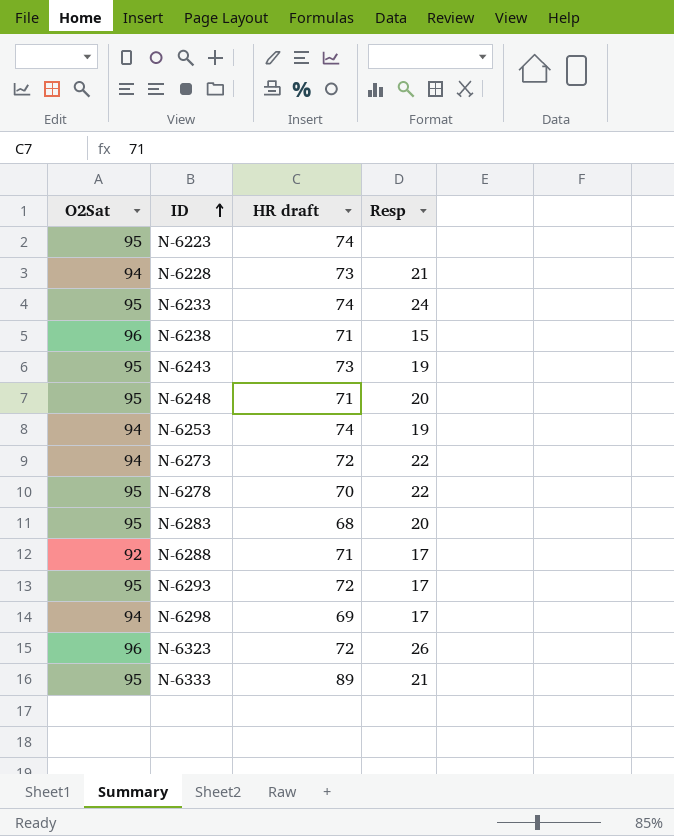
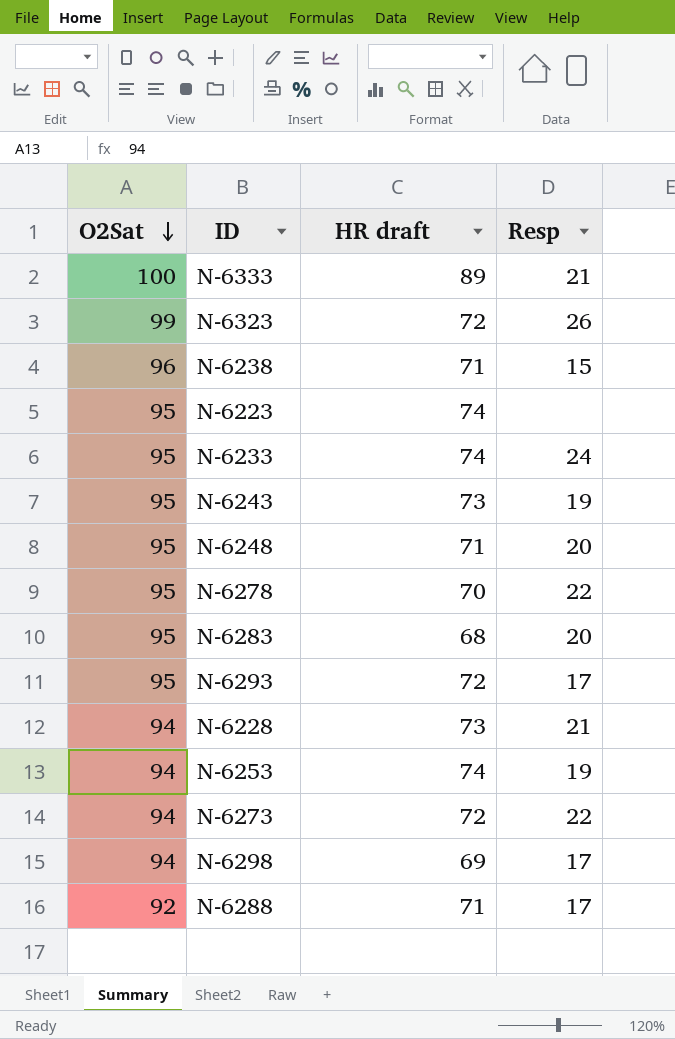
row order: ID ascending -> O2Sat descending
N-6333 | O2Sat: 95 -> 100
N-6323 | O2Sat: 96 -> 99

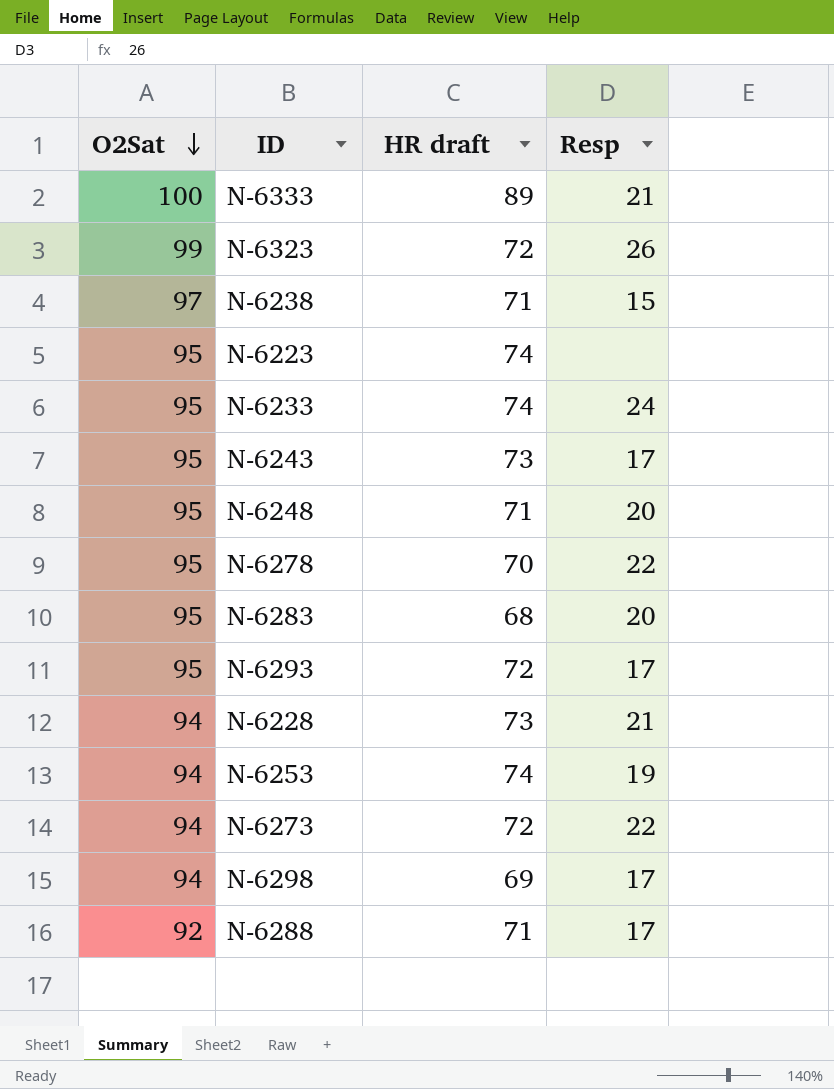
N-6238 | O2Sat: 96 -> 97
N-6243 | Resp: 19 -> 17

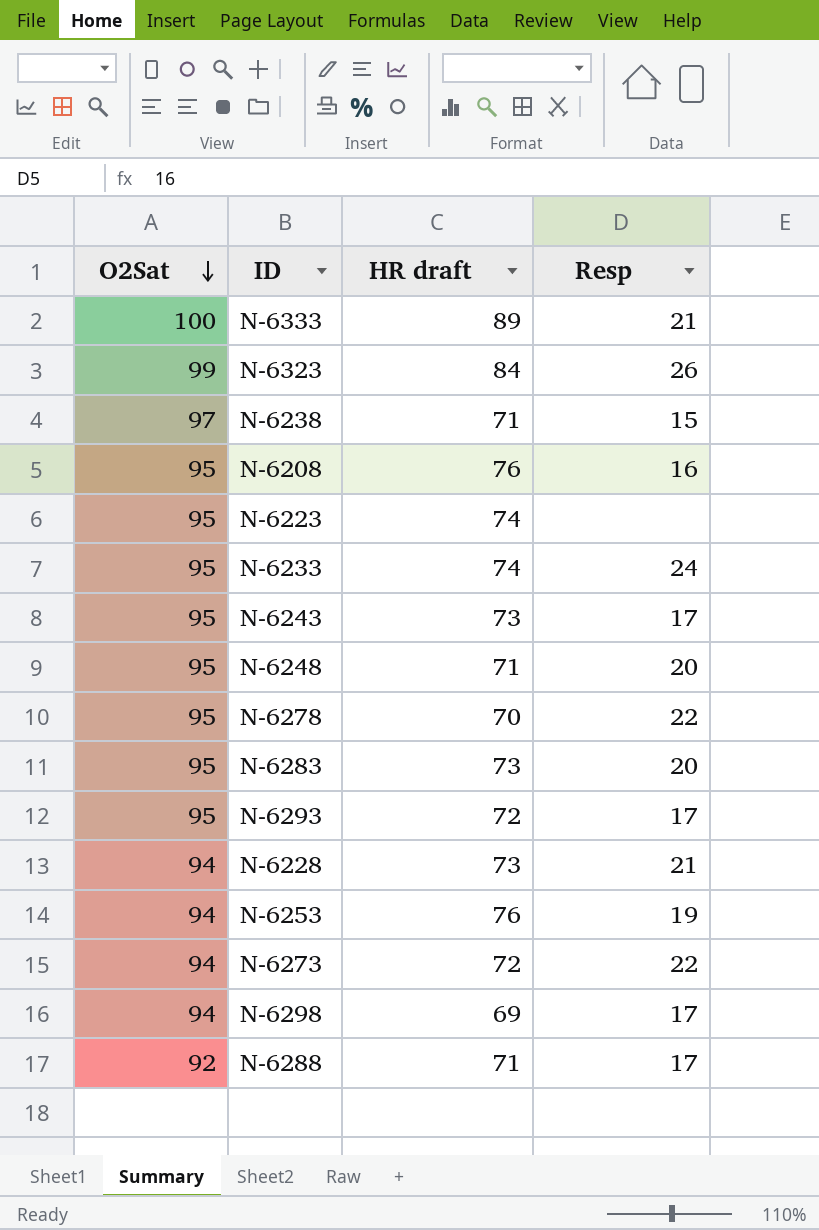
N-6323 | HR draft: 72 -> 84
row N-6208: none -> 95 | 76 | 16
N-6283 | HR draft: 68 -> 73
N-6253 | HR draft: 74 -> 76

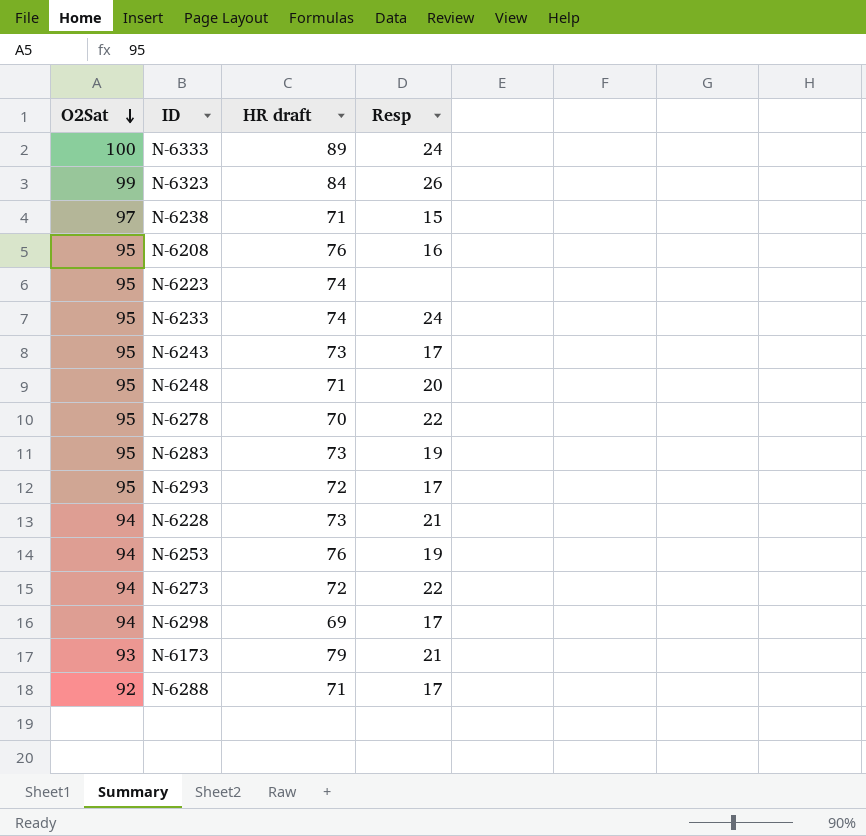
N-6333 | Resp: 21 -> 24
N-6283 | Resp: 20 -> 19
row N-6173: none -> 93 | 79 | 21

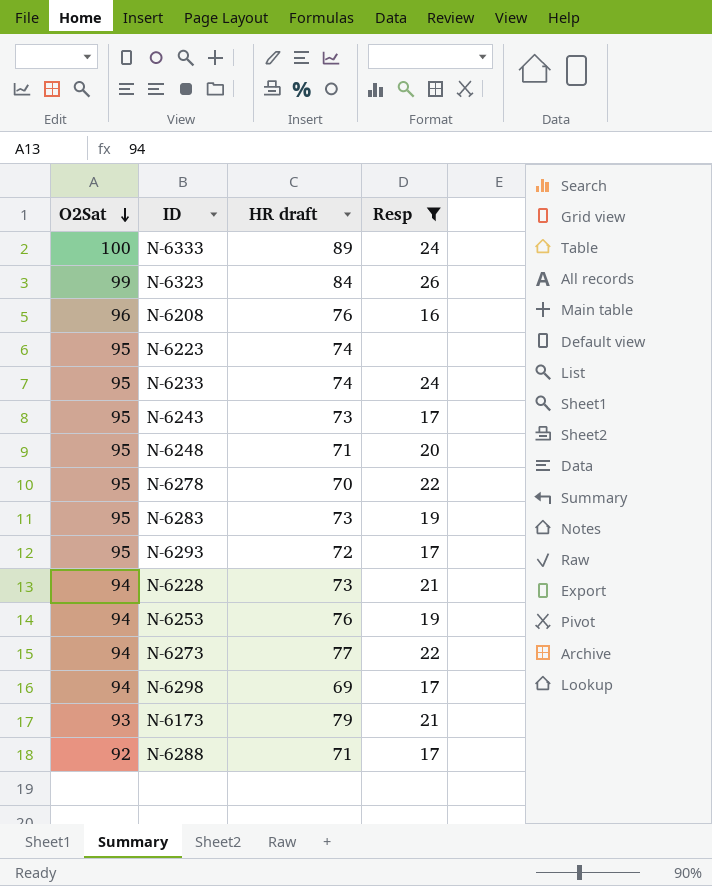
filter: none -> Resp != 15
N-6208 | O2Sat: 95 -> 96
N-6273 | HR draft: 72 -> 77

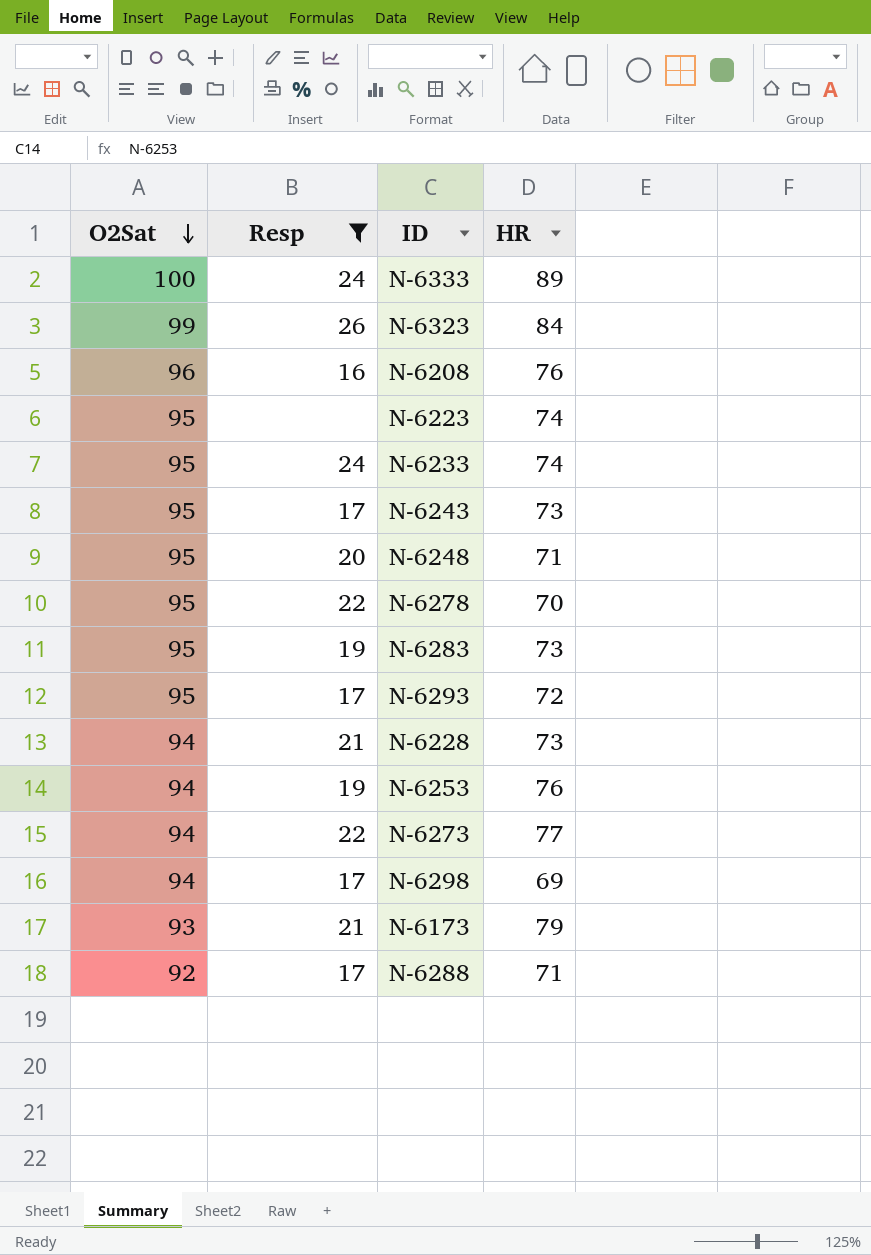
column Resp | position: 4 -> 2
column name: HR draft -> HR

